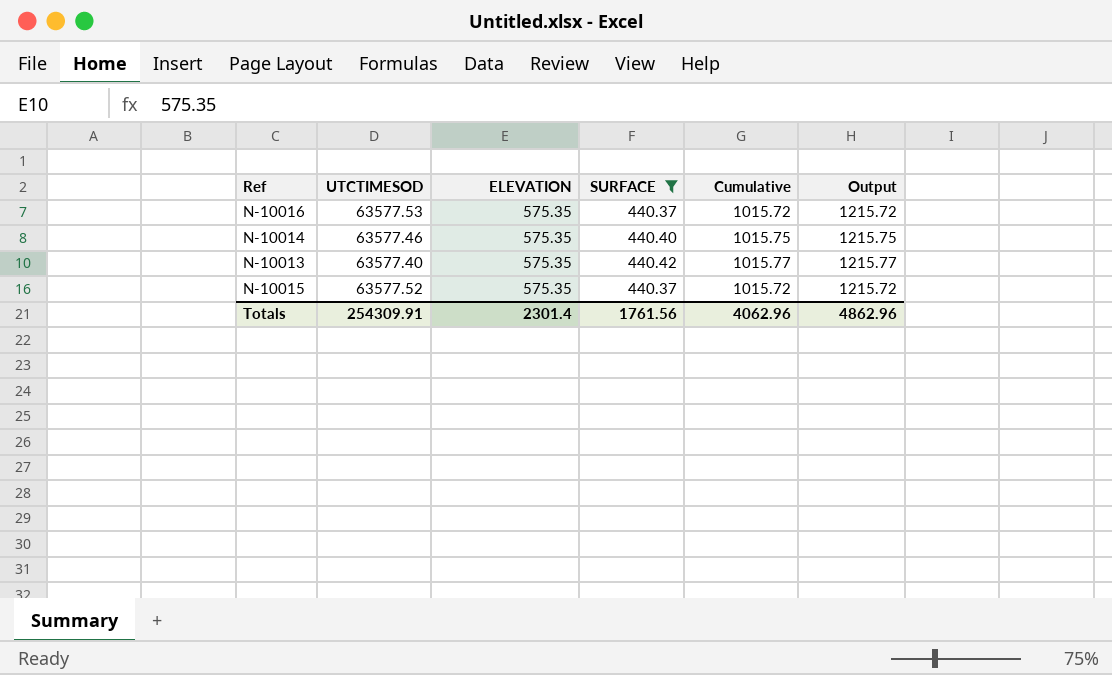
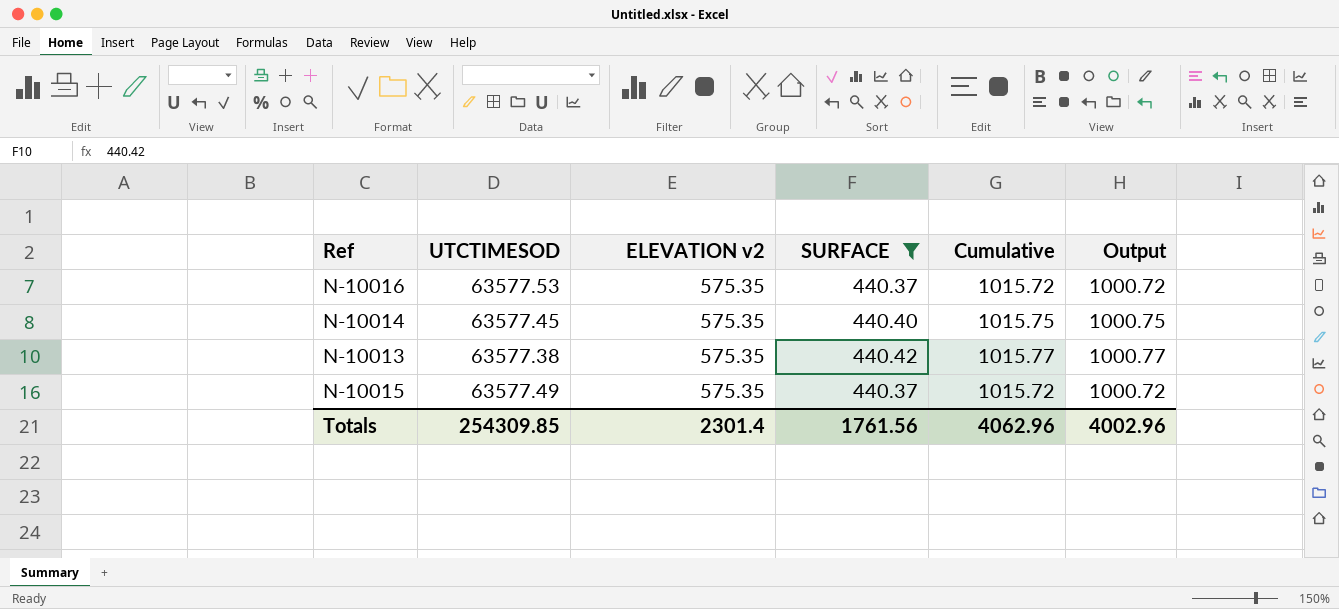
column name: ELEVATION -> ELEVATION v2
column Output | formula: [Cumulative] + 200 -> [Cumulative] - 15
N-10014 | UTCTIMESOD: 63577.46 -> 63577.45
N-10013 | UTCTIMESOD: 63577.40 -> 63577.38
N-10015 | UTCTIMESOD: 63577.52 -> 63577.49
Totals | UTCTIMESOD: 254309.91 -> 254309.85
Totals | Output: 4862.96 -> 4002.96

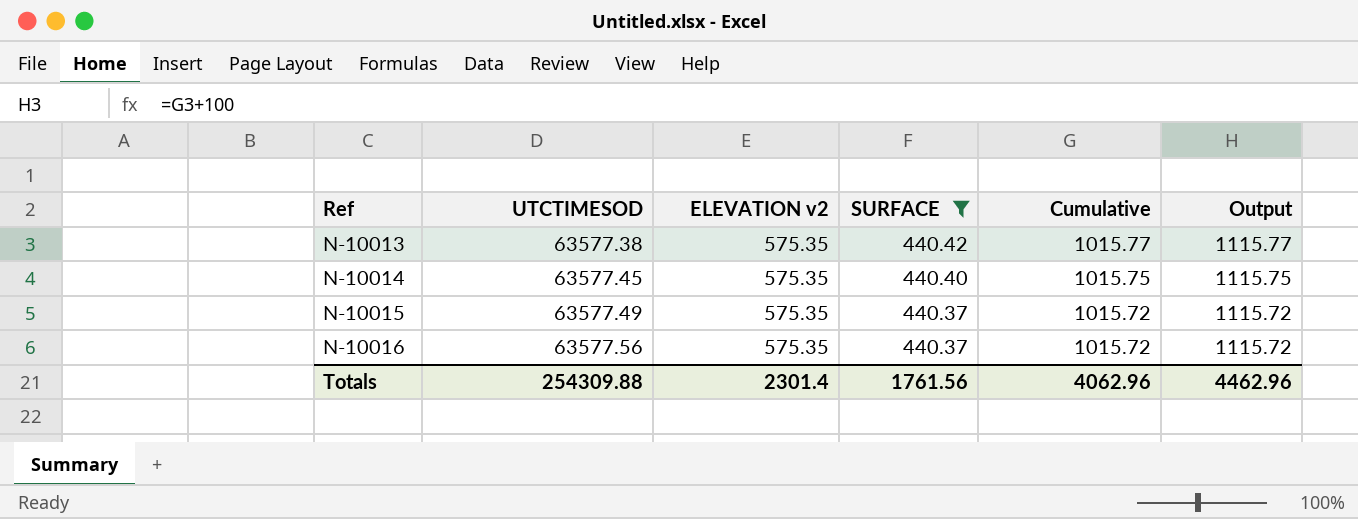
row order: none -> Ref ascending
column Output | formula: [Cumulative] - 15 -> [Cumulative] + 100
N-10016 | UTCTIMESOD: 63577.53 -> 63577.56
Totals | UTCTIMESOD: 254309.85 -> 254309.88
Totals | Output: 4002.96 -> 4462.96

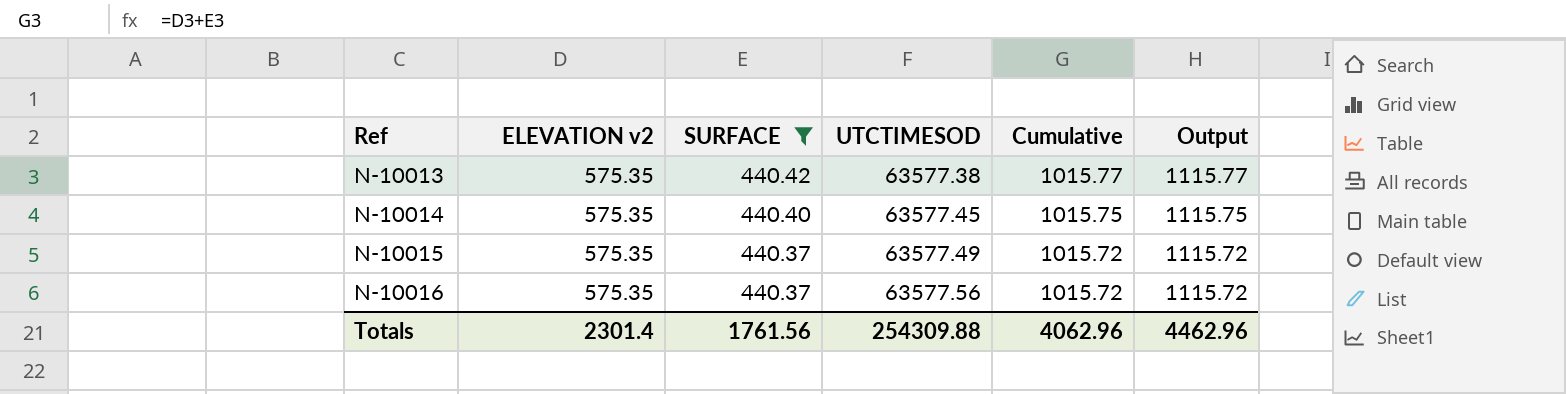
column UTCTIMESOD | position: 2 -> 4

